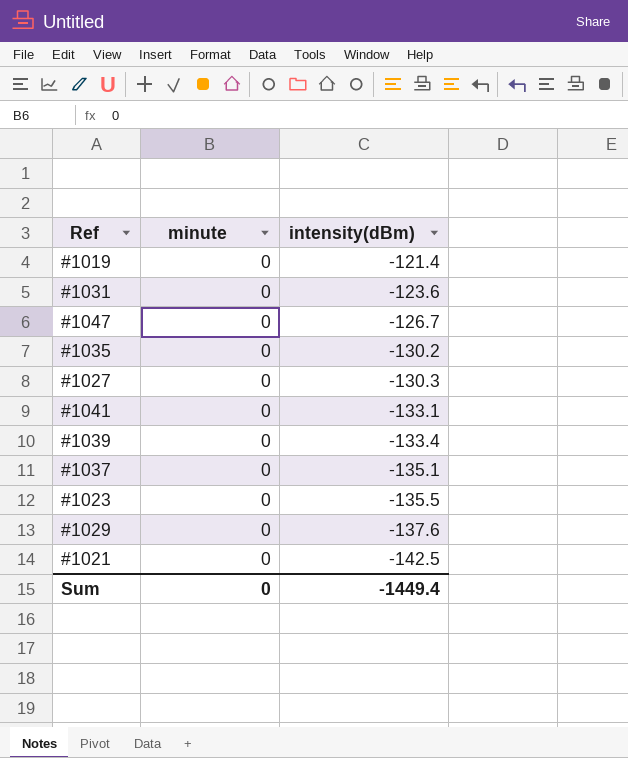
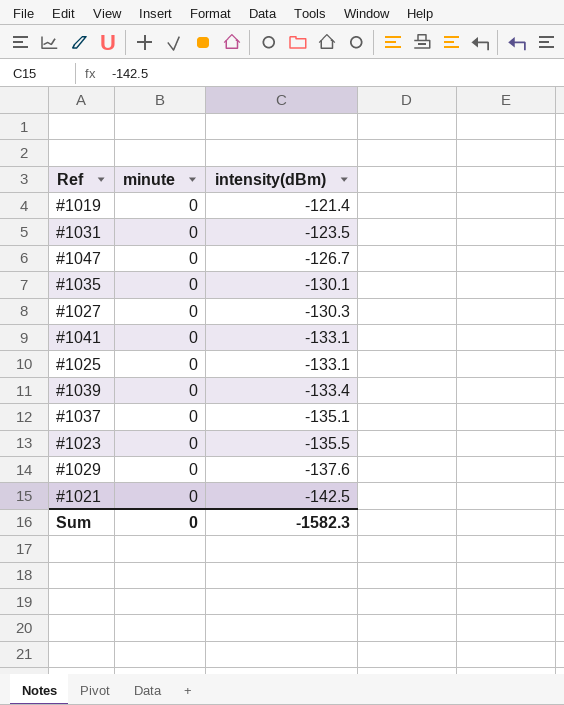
#1031 | intensity(dBm): -123.6 -> -123.5
#1035 | intensity(dBm): -130.2 -> -130.1
row #1025: none -> 0 | -133.1
Sum | intensity(dBm): -1449.4 -> -1582.3

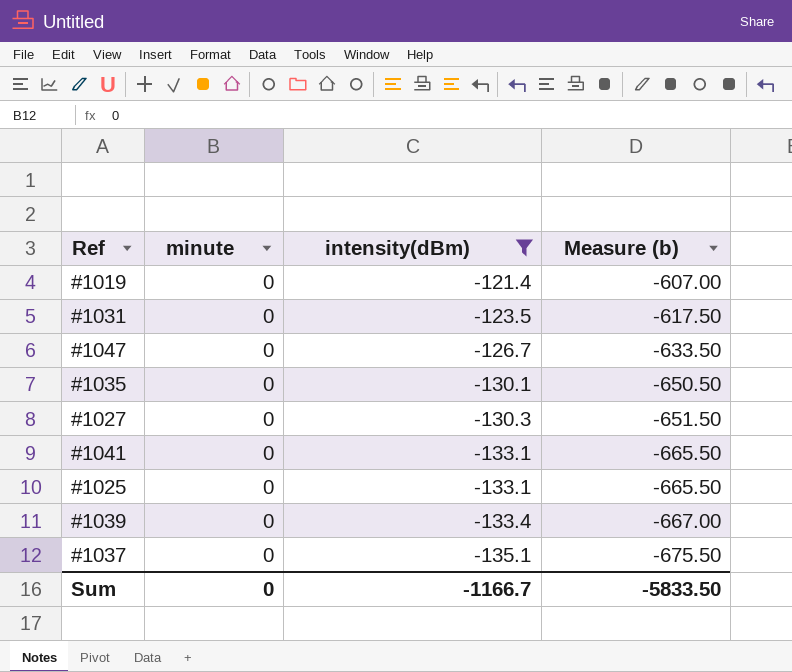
filter: none -> intensity(dBm) >= -135.1
column Measure (b) | formula: none -> [intensity(dBm)] * 5
Sum | intensity(dBm): -1582.3 -> -1166.7

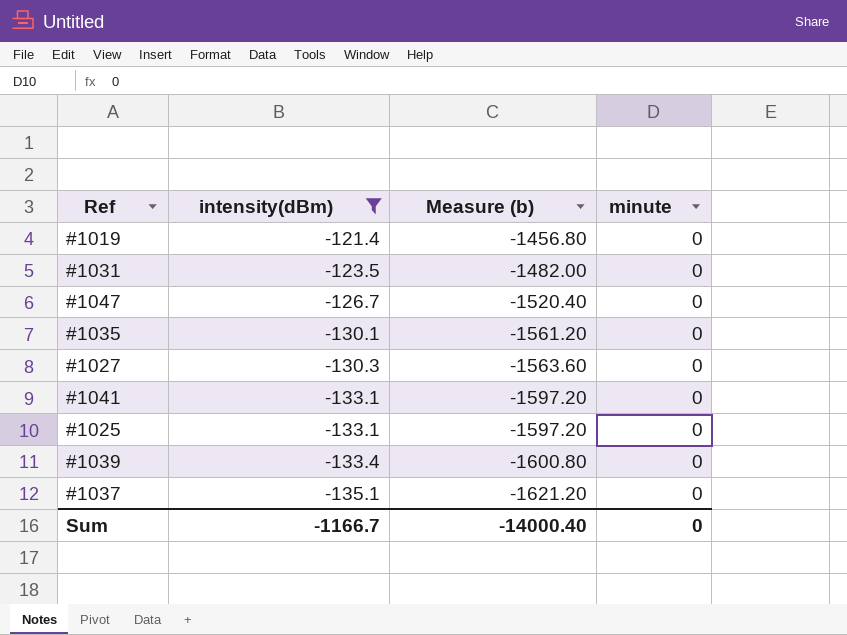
column Measure (b) | formula: [intensity(dBm)] * 5 -> [intensity(dBm)] * 12
column minute | position: 2 -> 4
Sum | Measure (b): -5833.50 -> -14000.40

